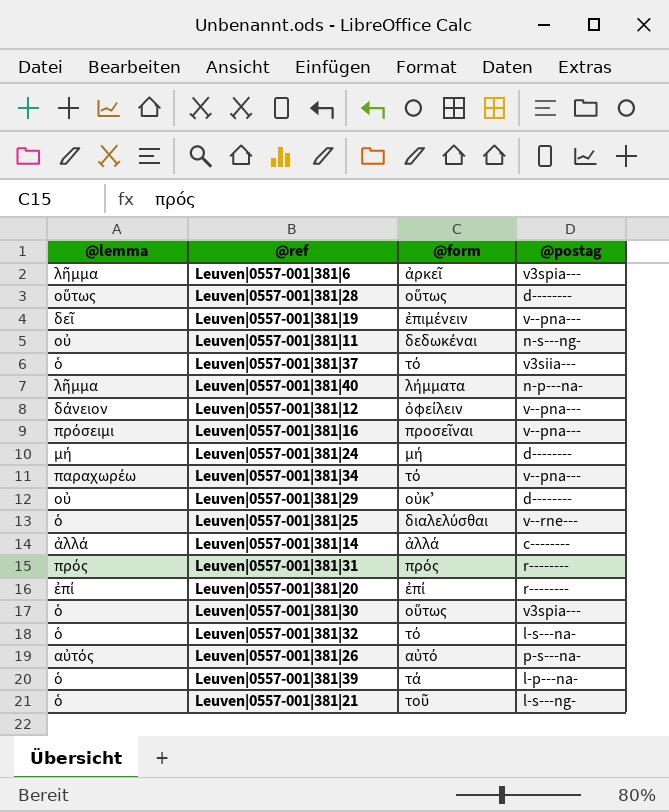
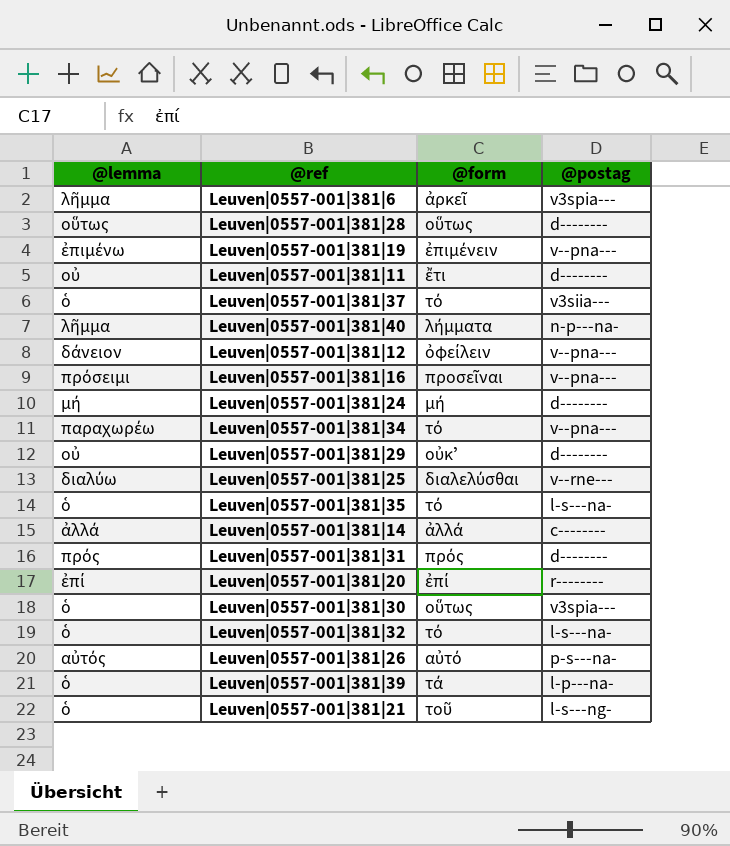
Leuven|0557-001|381|19 | @lemma: δεῖ -> ἐπιμένω
Leuven|0557-001|381|11 | @form: δεδωκέναι -> ἔτι
Leuven|0557-001|381|11 | @postag: n-s---ng- -> d--------
Leuven|0557-001|381|25 | @lemma: ὁ -> διαλύω
row Leuven|0557-001|381|35: none -> ὁ | τό | l-s---na-
Leuven|0557-001|381|31 | @postag: r-------- -> d--------

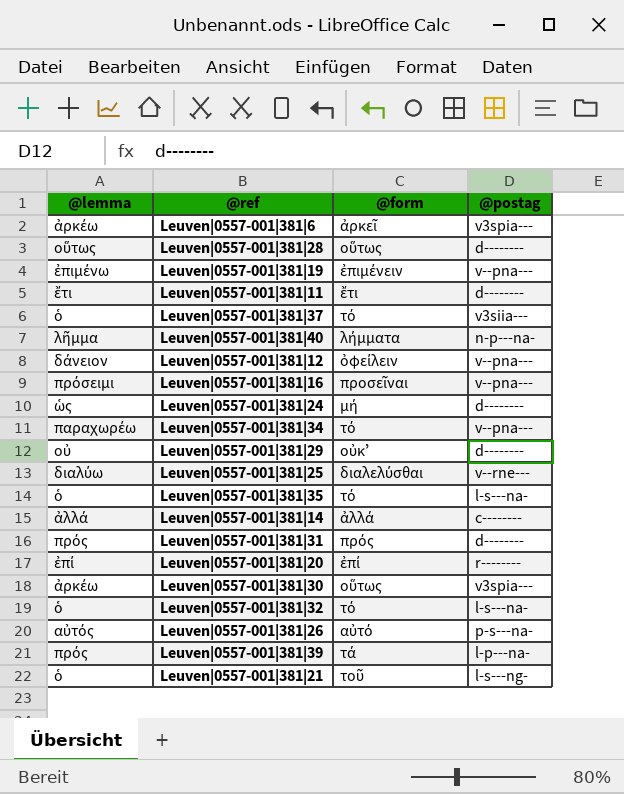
Leuven|0557-001|381|6 | @lemma: λῆμμα -> ἀρκέω
Leuven|0557-001|381|11 | @lemma: οὐ -> ἔτι
Leuven|0557-001|381|24 | @lemma: μή -> ὡς
Leuven|0557-001|381|30 | @lemma: ὁ -> ἀρκέω
Leuven|0557-001|381|39 | @lemma: ὁ -> πρός

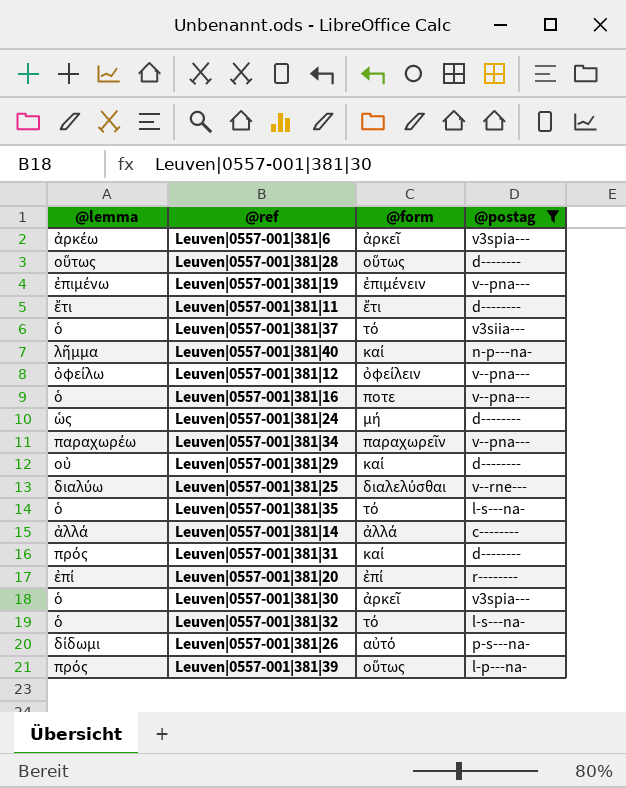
filter: none -> @postag != l-s---ng-
Leuven|0557-001|381|40 | @form: λήμματα -> καί
Leuven|0557-001|381|12 | @lemma: δάνειον -> ὀφείλω
Leuven|0557-001|381|16 | @lemma: πρόσειμι -> ὁ
Leuven|0557-001|381|16 | @form: προσεῖναι -> ποτε
Leuven|0557-001|381|34 | @form: τό -> παραχωρεῖν
Leuven|0557-001|381|29 | @form: οὐκʼ -> καί
Leuven|0557-001|381|31 | @form: πρός -> καί
Leuven|0557-001|381|30 | @lemma: ἀρκέω -> ὁ
Leuven|0557-001|381|30 | @form: οὕτως -> ἀρκεῖ
Leuven|0557-001|381|26 | @lemma: αὐτός -> δίδωμι
Leuven|0557-001|381|39 | @form: τά -> οὕτως

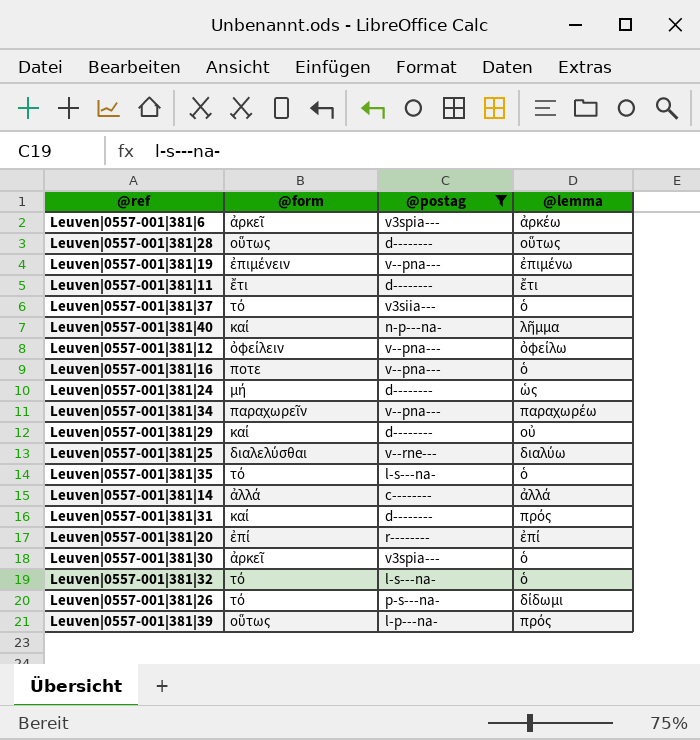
column @lemma | position: 1 -> 4
Leuven|0557-001|381|26 | @form: αὐτό -> τό

